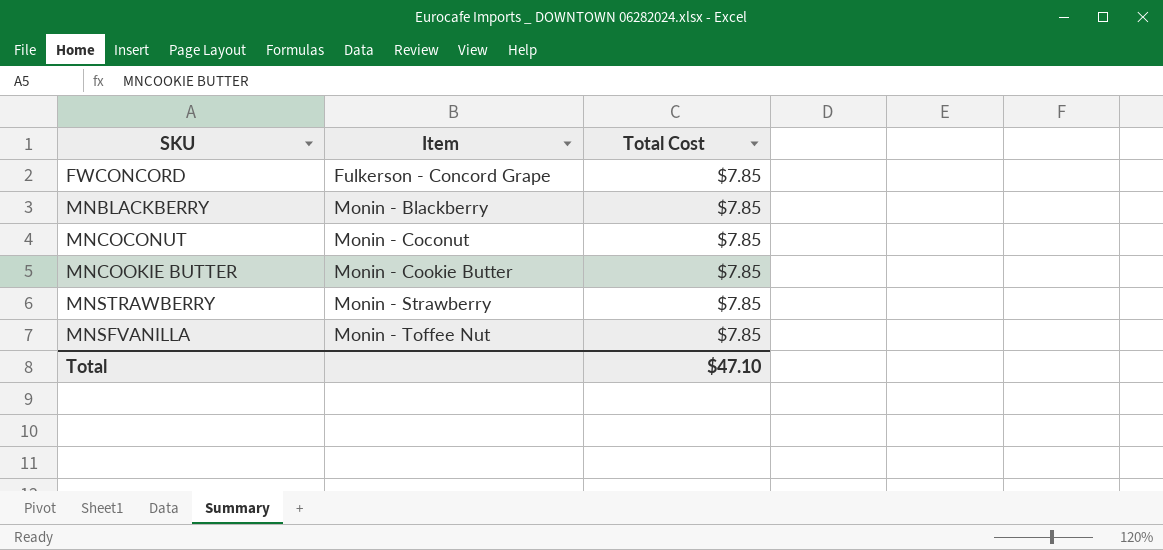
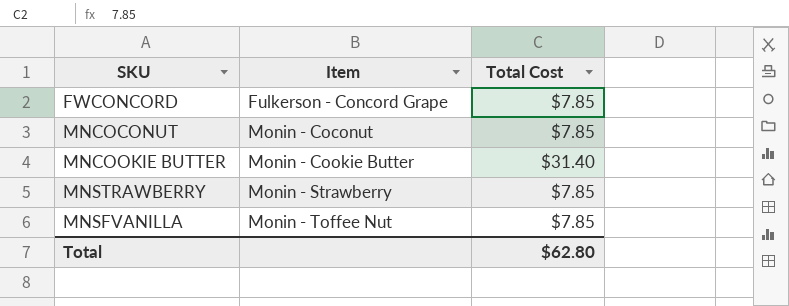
row MNBLACKBERRY: Monin - Blackberry | $7.85 -> none
MNCOOKIE BUTTER | Total Cost: $7.85 -> $31.40
Total | Total Cost: $47.10 -> $62.80

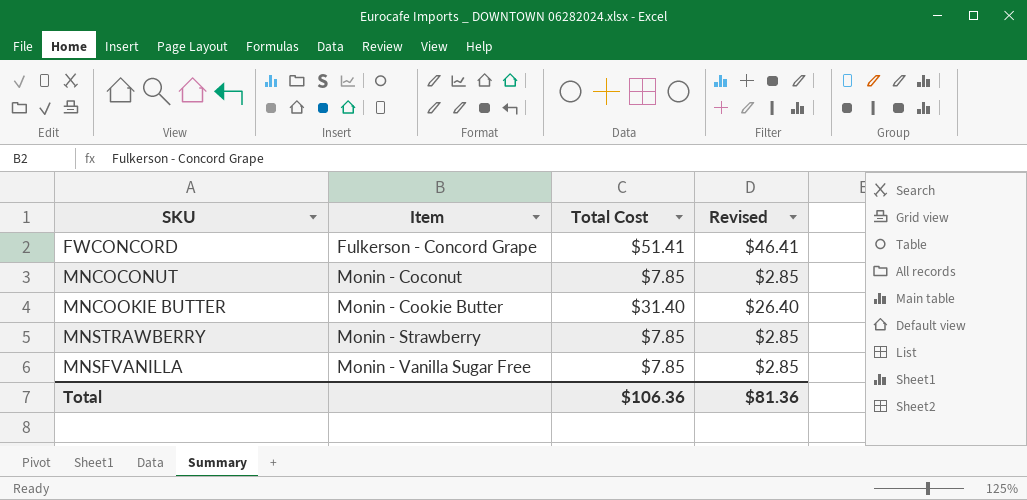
column Revised | formula: none -> [Total Cost] - 5
FWCONCORD | Total Cost: $7.85 -> $51.41
MNSFVANILLA | Item: Monin - Toffee Nut -> Monin - Vanilla Sugar Free
Total | Total Cost: $62.80 -> $106.36

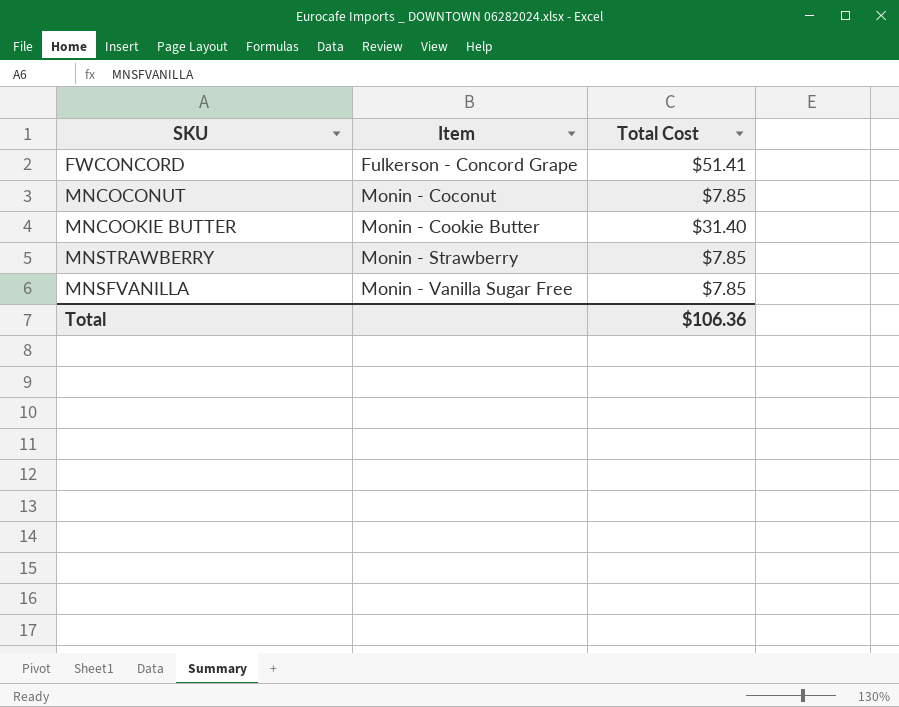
column Revised | formula: [Total Cost] - 5 -> none

